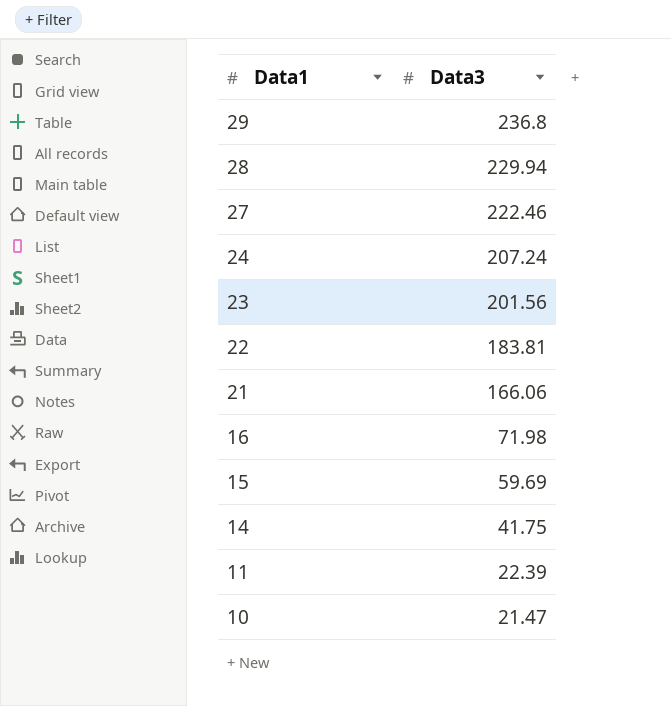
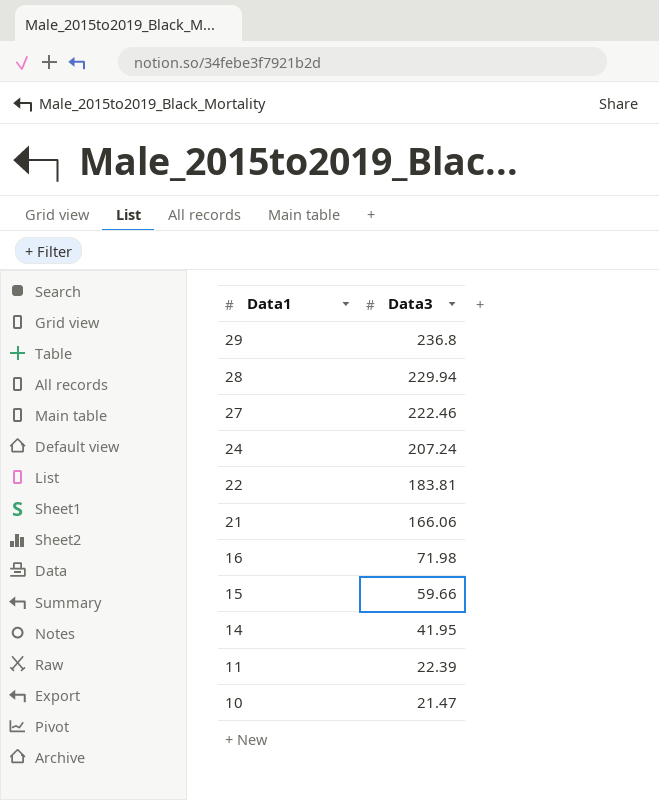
row 23: 201.56 -> none
15 | Data3: 59.69 -> 59.66
14 | Data3: 41.75 -> 41.95

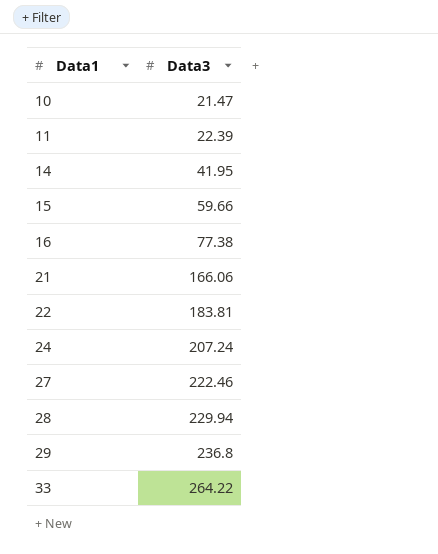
row order: Data1 descending -> Data1 ascending
16 | Data3: 71.98 -> 77.38
row 33: none -> 264.22

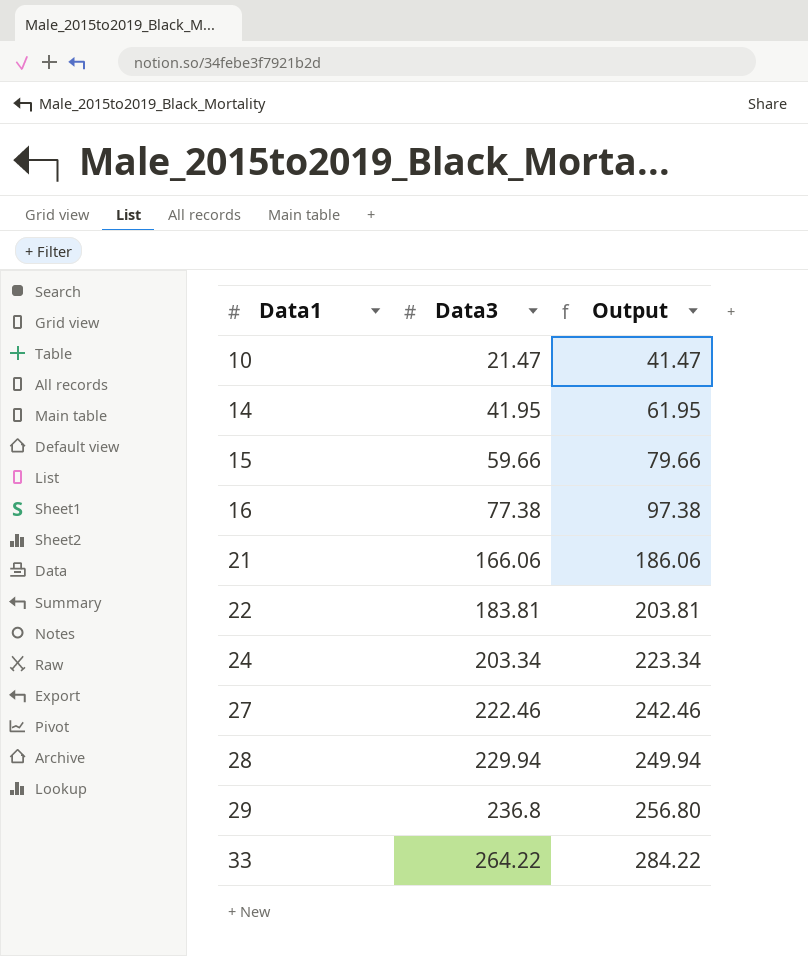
column Output | formula: none -> [Data3] + 20
row 11: 22.39 -> none
24 | Data3: 207.24 -> 203.34

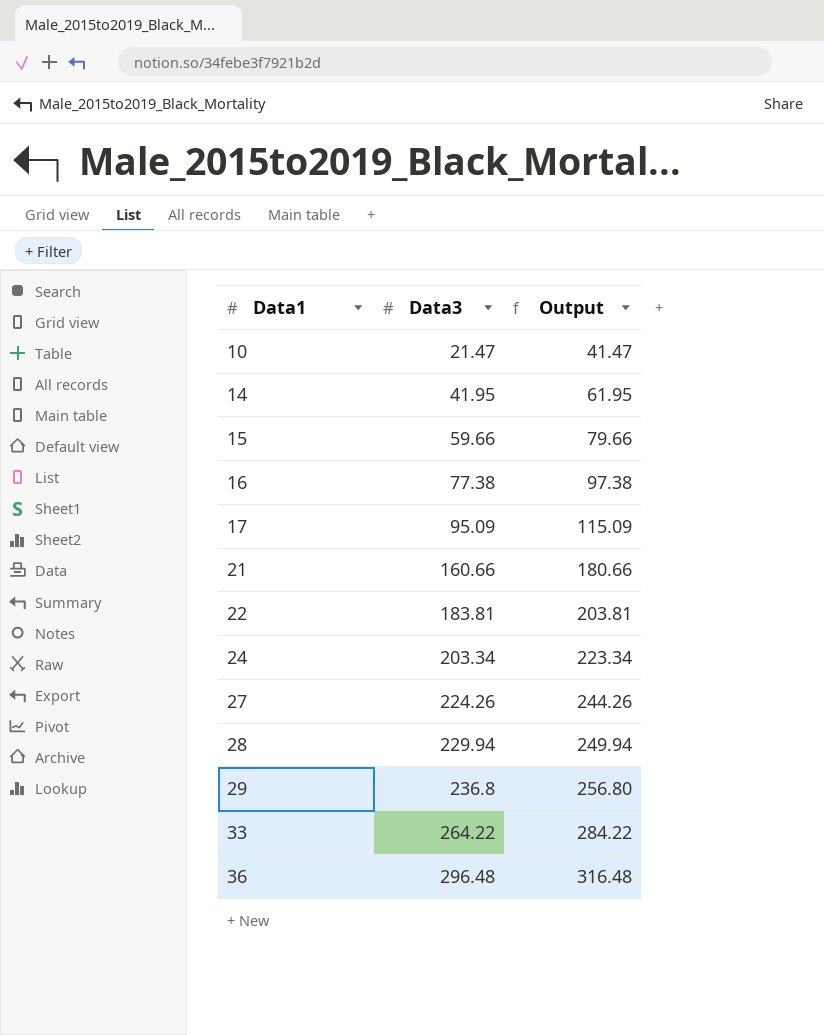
row 17: none -> 95.09 | 115.09
21 | Data3: 166.06 -> 160.66
21 | Output: 186.06 -> 180.66
27 | Data3: 222.46 -> 224.26
27 | Output: 242.46 -> 244.26
row 36: none -> 296.48 | 316.48

